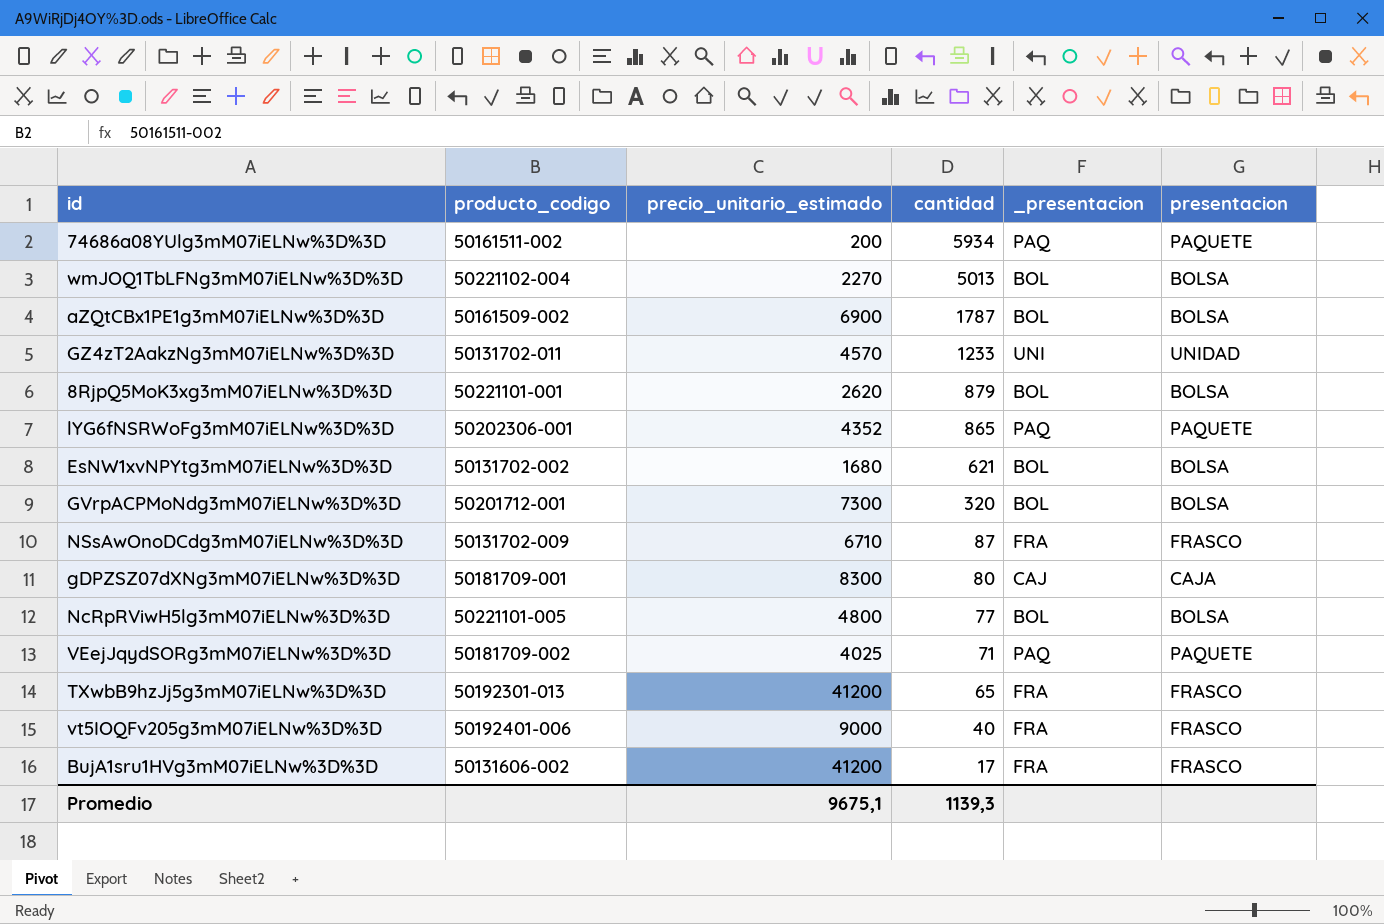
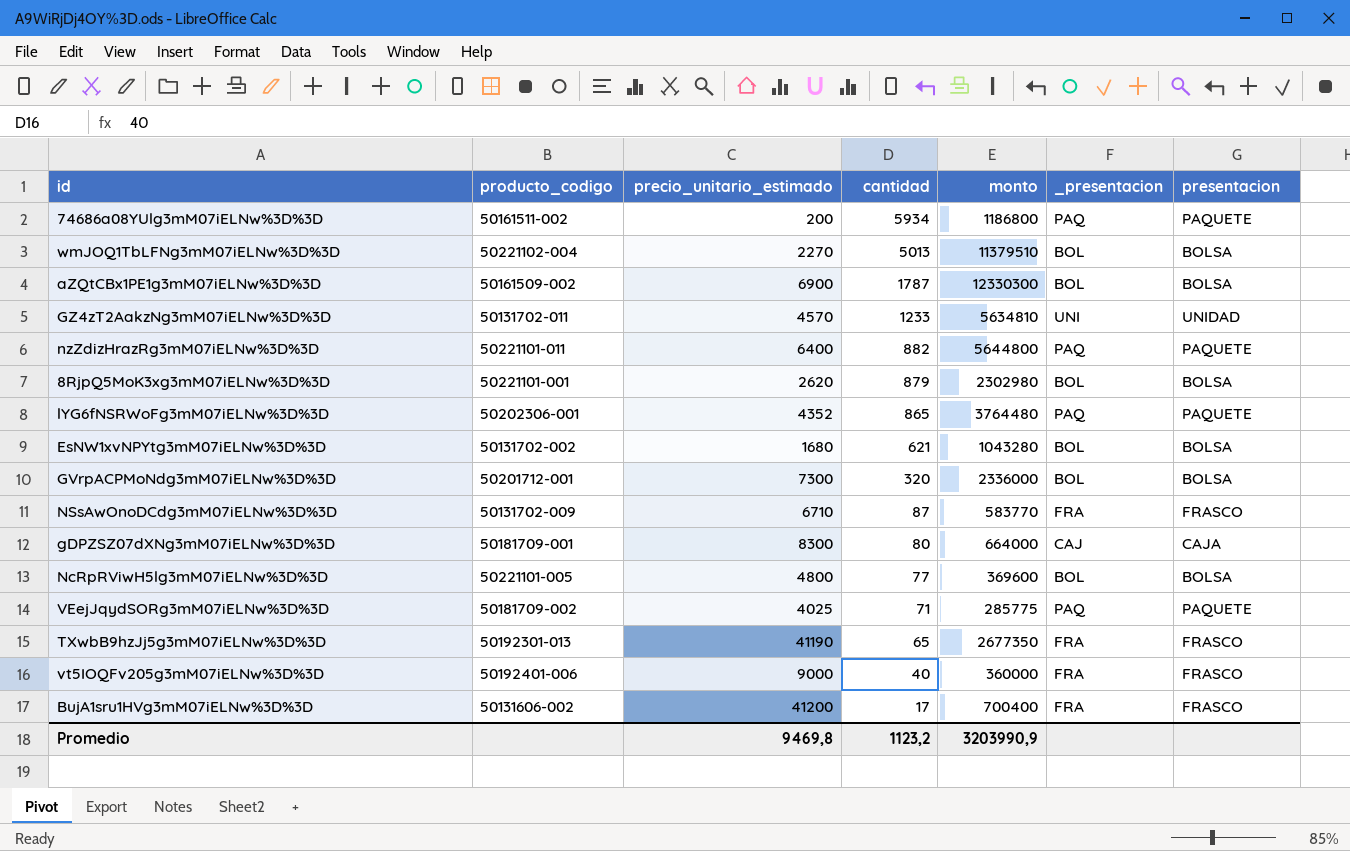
column monto | formula: none -> [precio_unitario_estimado] * [cantidad]
row nzZdizHrazRg3mM07iELNw%3D%3D: none -> 50221101-011 | 6400 | 882 | 5644800 | PAQ | PAQUETE
TXwbB9hzJj5g3mM07iELNw%3D%3D | precio_unitario_estimado: 41200 -> 41190
Promedio | precio_unitario_estimado: 9675,1 -> 9469,8
Promedio | cantidad: 1139,3 -> 1123,2

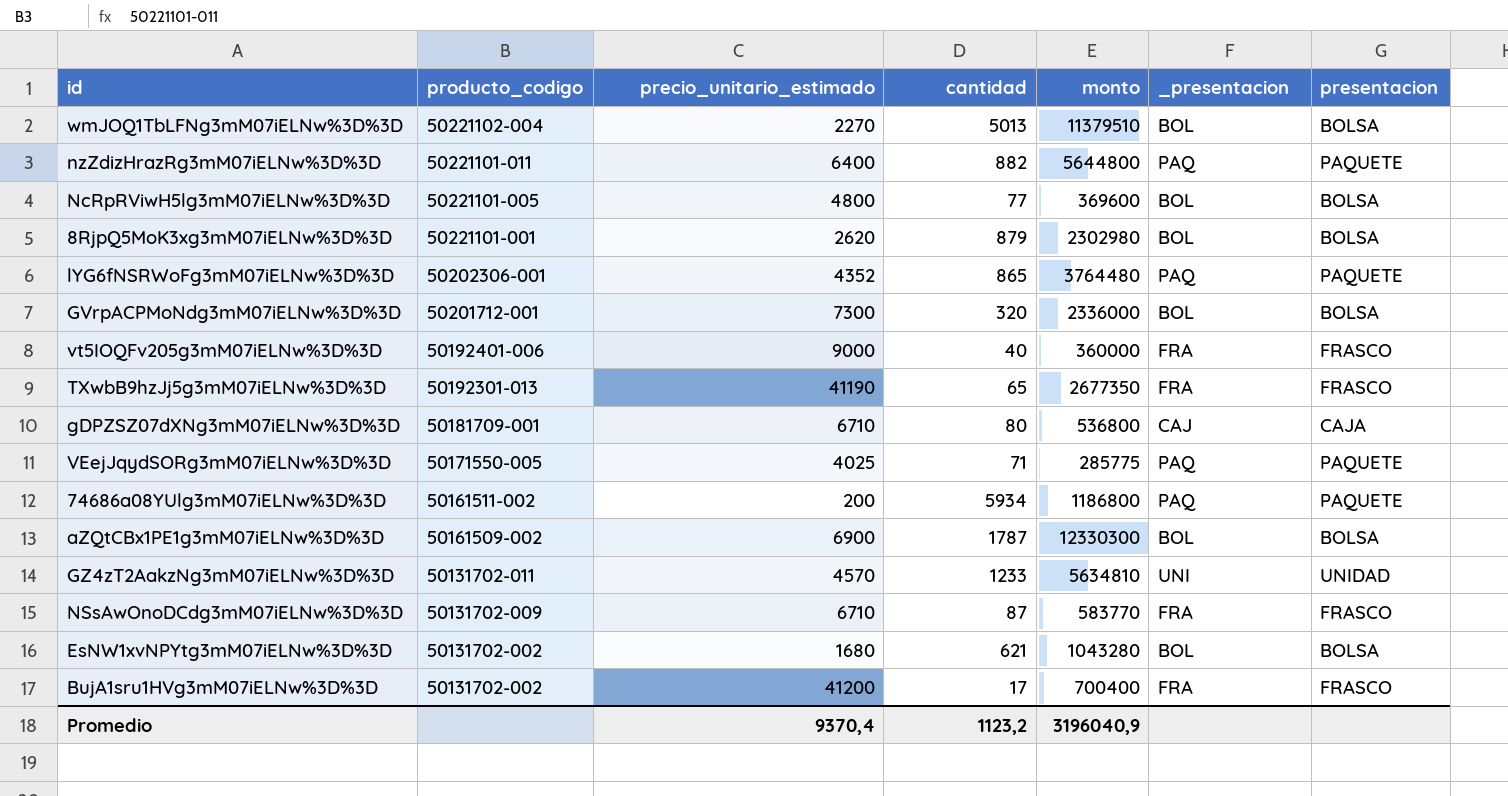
row order: cantidad descending -> producto_codigo descending
gDPZSZ07dXNg3mM07iELNw%3D%3D | precio_unitario_estimado: 8300 -> 6710
gDPZSZ07dXNg3mM07iELNw%3D%3D | monto: 664000 -> 536800
VEejJqydSORg3mM07iELNw%3D%3D | producto_codigo: 50181709-002 -> 50171550-005
BujA1sru1HVg3mM07iELNw%3D%3D | producto_codigo: 50131606-002 -> 50131702-002
Promedio | precio_unitario_estimado: 9469,8 -> 9370,4
Promedio | monto: 3203990,9 -> 3196040,9

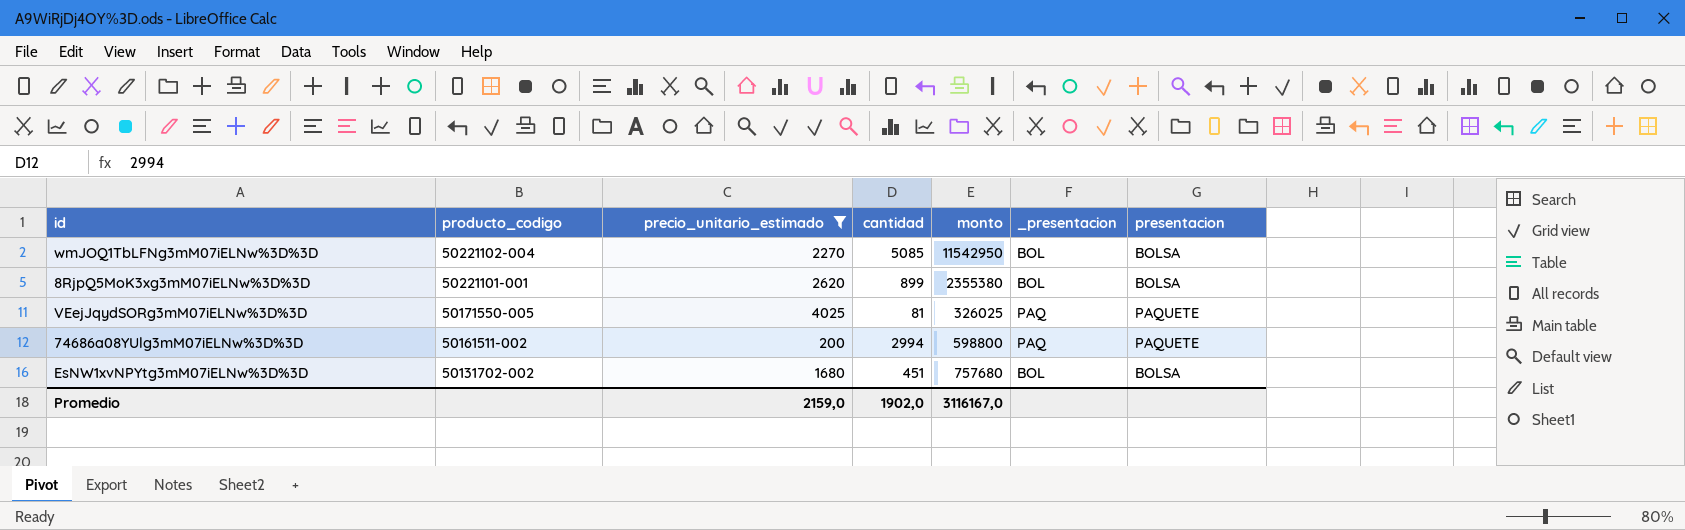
filter: none -> precio_unitario_estimado <= 4025
wmJOQ1TbLFNg3mM07iELNw%3D%3D | cantidad: 5013 -> 5085
wmJOQ1TbLFNg3mM07iELNw%3D%3D | monto: 11379510 -> 11542950
8RjpQ5MoK3xg3mM07iELNw%3D%3D | cantidad: 879 -> 899
8RjpQ5MoK3xg3mM07iELNw%3D%3D | monto: 2302980 -> 2355380
VEejJqydSORg3mM07iELNw%3D%3D | cantidad: 71 -> 81
VEejJqydSORg3mM07iELNw%3D%3D | monto: 285775 -> 326025
74686a08YUlg3mM07iELNw%3D%3D | cantidad: 5934 -> 2994
74686a08YUlg3mM07iELNw%3D%3D | monto: 1186800 -> 598800
EsNW1xvNPYtg3mM07iELNw%3D%3D | cantidad: 621 -> 451
EsNW1xvNPYtg3mM07iELNw%3D%3D | monto: 1043280 -> 757680
Promedio | precio_unitario_estimado: 9370,4 -> 2159,0
Promedio | cantidad: 1123,2 -> 1902,0
Promedio | monto: 3196040,9 -> 3116167,0

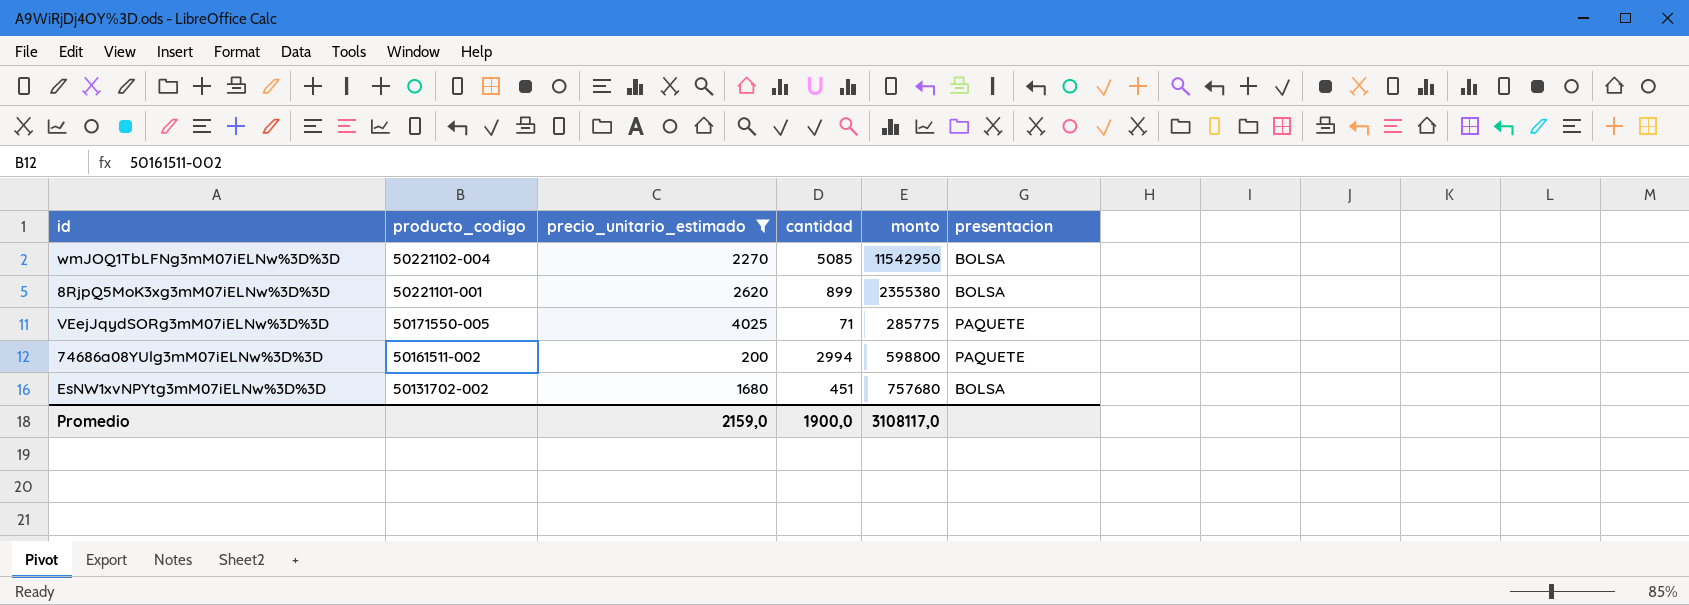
column _presentacion | position: 6 -> none
VEejJqydSORg3mM07iELNw%3D%3D | cantidad: 81 -> 71
VEejJqydSORg3mM07iELNw%3D%3D | monto: 326025 -> 285775
Promedio | cantidad: 1902,0 -> 1900,0
Promedio | monto: 3116167,0 -> 3108117,0

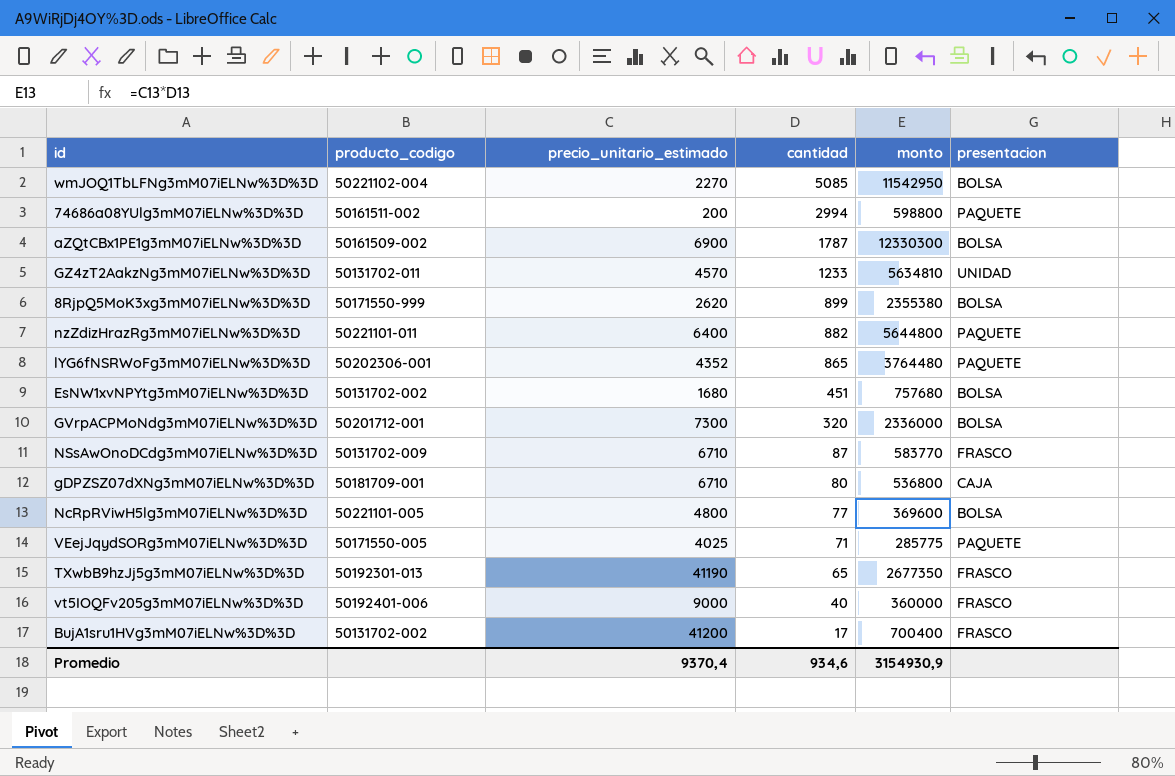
filter: precio_unitario_estimado <= 4025 -> none
row order: producto_codigo descending -> cantidad descending
8RjpQ5MoK3xg3mM07iELNw%3D%3D | producto_codigo: 50221101-001 -> 50171550-999
Promedio | precio_unitario_estimado: 2159,0 -> 9370,4
Promedio | cantidad: 1900,0 -> 934,6
Promedio | monto: 3108117,0 -> 3154930,9

